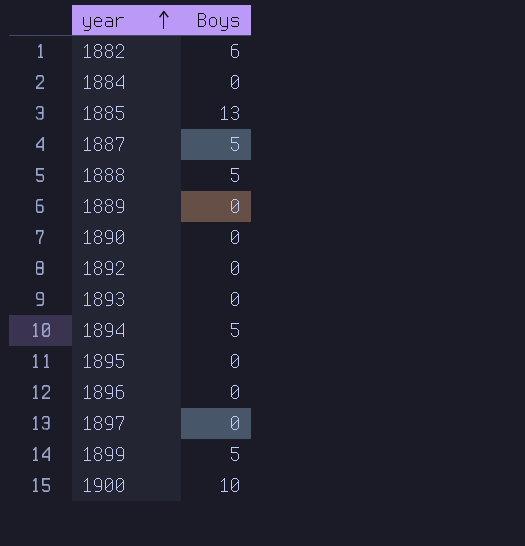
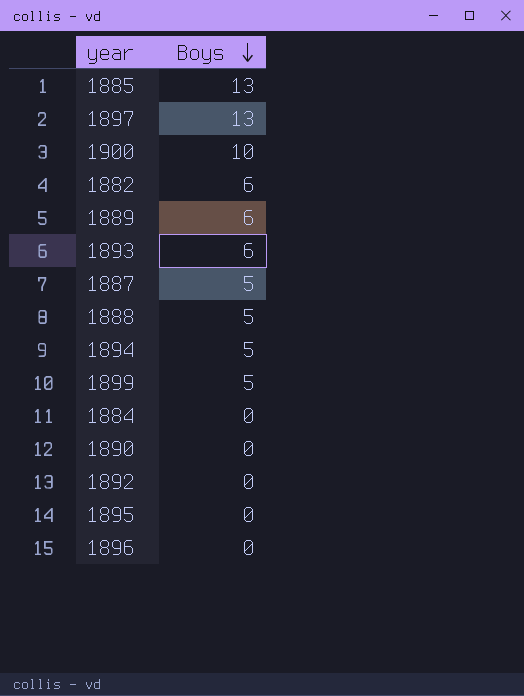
row order: year ascending -> Boys descending
1897 | Boys: 0 -> 13
1889 | Boys: 0 -> 6
1893 | Boys: 0 -> 6

